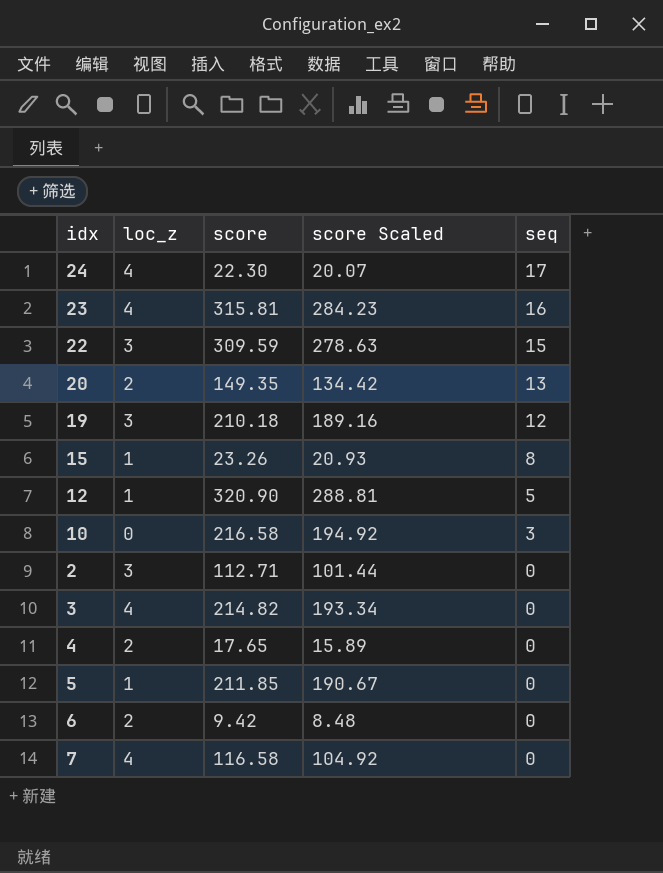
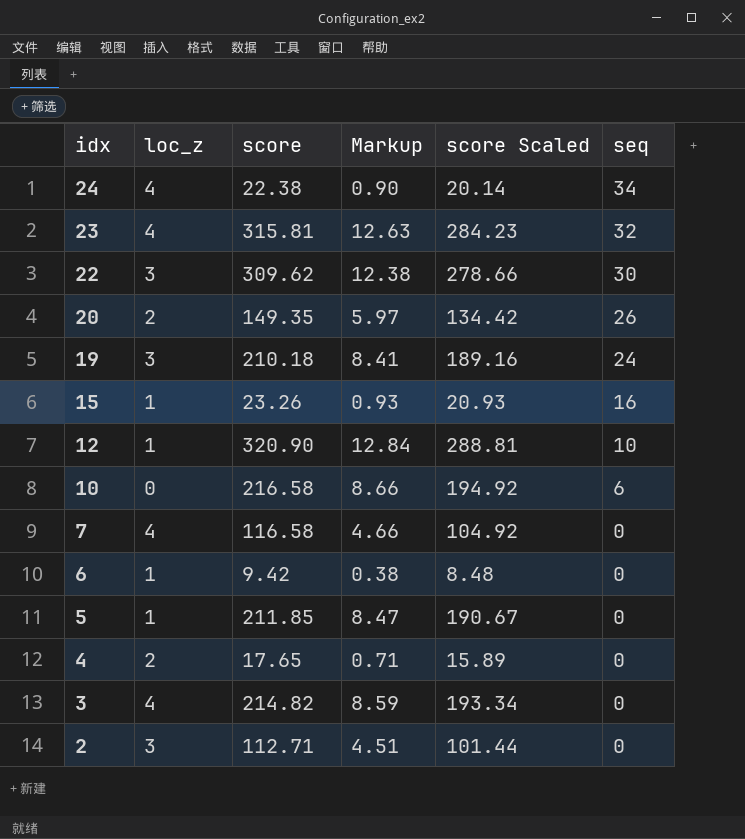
row order: seq descending -> idx descending
column Markup | formula: none -> [score] * 0.04
24 | score: 22.30 -> 22.38
24 | score Scaled: 20.07 -> 20.14
24 | seq: 17 -> 34
23 | seq: 16 -> 32
22 | score: 309.59 -> 309.62
22 | score Scaled: 278.63 -> 278.66
22 | seq: 15 -> 30
20 | seq: 13 -> 26
19 | seq: 12 -> 24
15 | seq: 8 -> 16
12 | seq: 5 -> 10
10 | seq: 3 -> 6
6 | loc_z: 2 -> 1

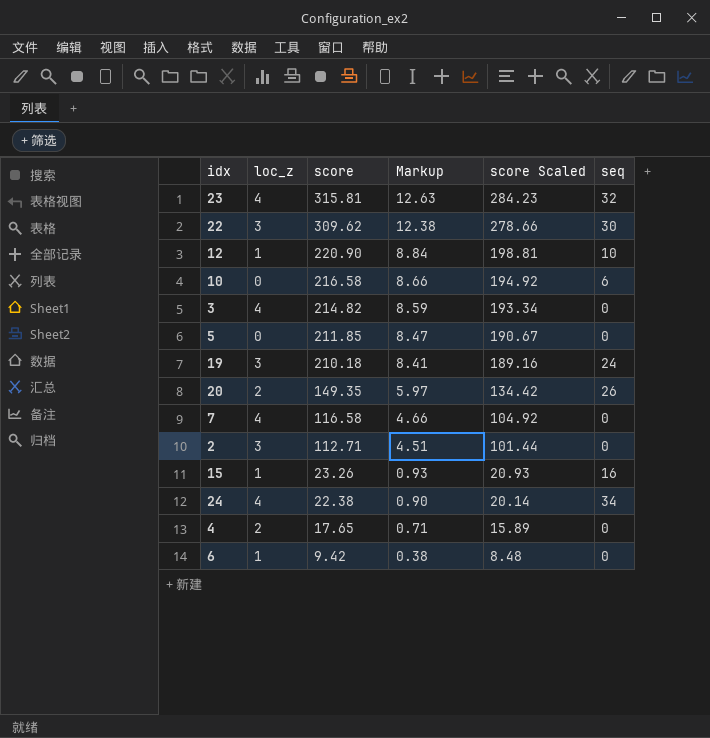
row order: idx descending -> score descending
12 | score: 320.90 -> 220.90
12 | Markup: 12.84 -> 8.84
12 | score Scaled: 288.81 -> 198.81
5 | loc_z: 1 -> 0

